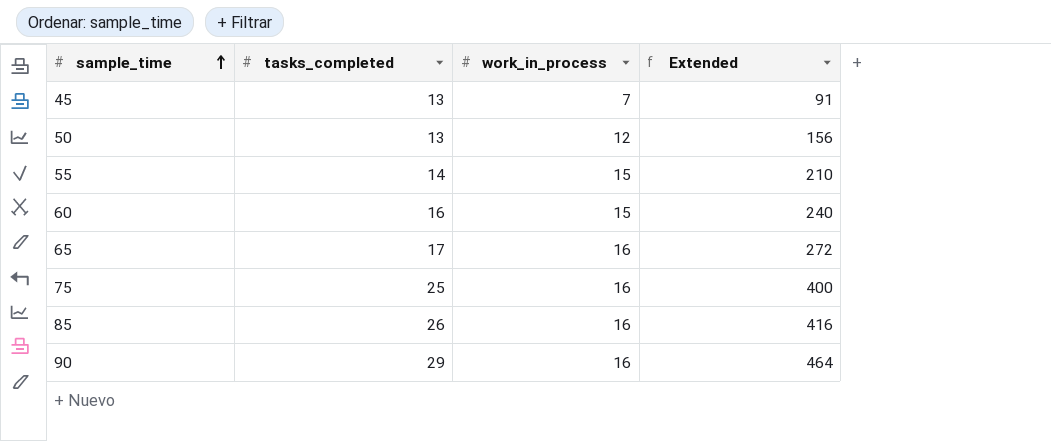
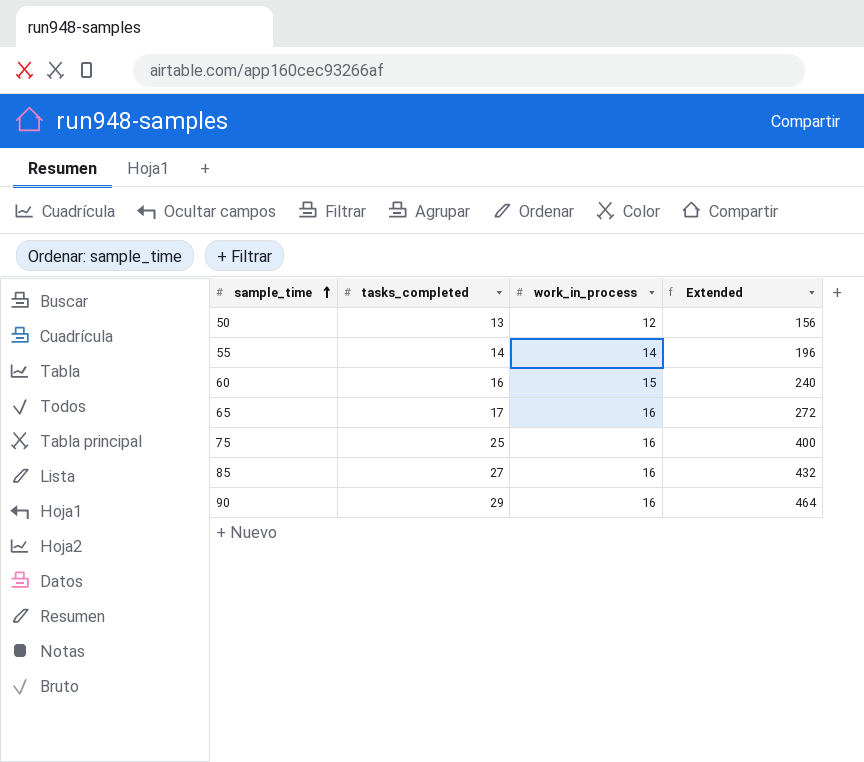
row 45: 13 | 7 | 91 -> none
55 | work_in_process: 15 -> 14
55 | Extended: 210 -> 196
85 | tasks_completed: 26 -> 27
85 | Extended: 416 -> 432

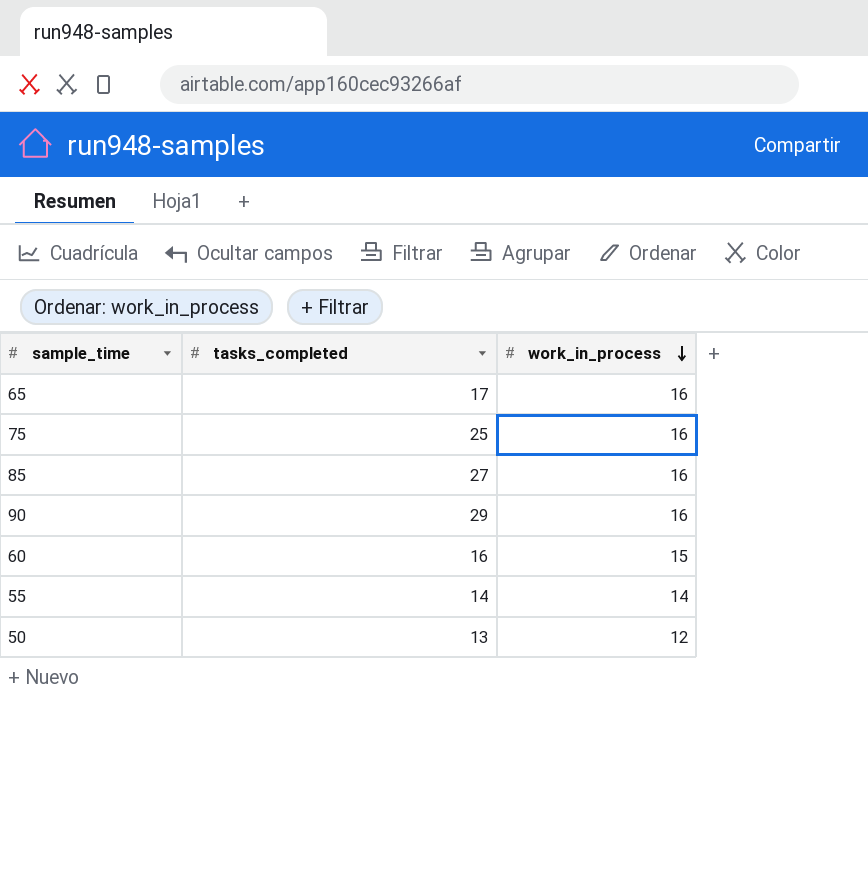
row order: sample_time ascending -> work_in_process descending
column Extended | formula: [tasks_completed] * [work_in_process] -> none

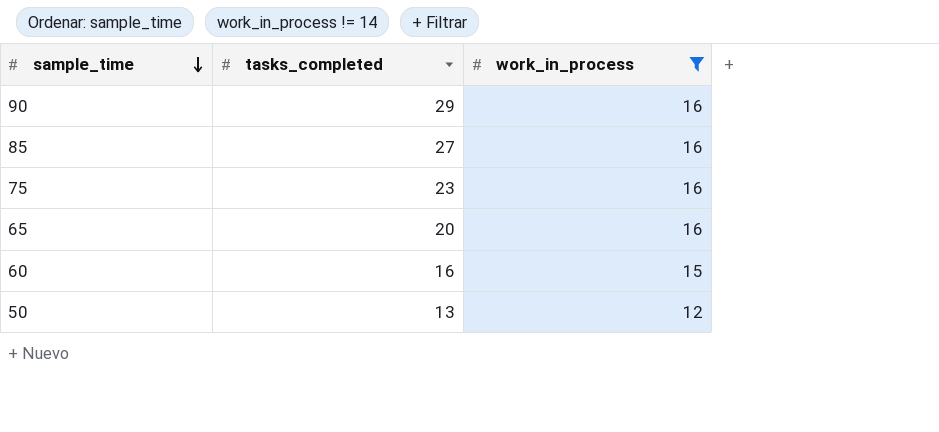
filter: none -> work_in_process != 14
row order: work_in_process descending -> sample_time descending
75 | tasks_completed: 25 -> 23
65 | tasks_completed: 17 -> 20

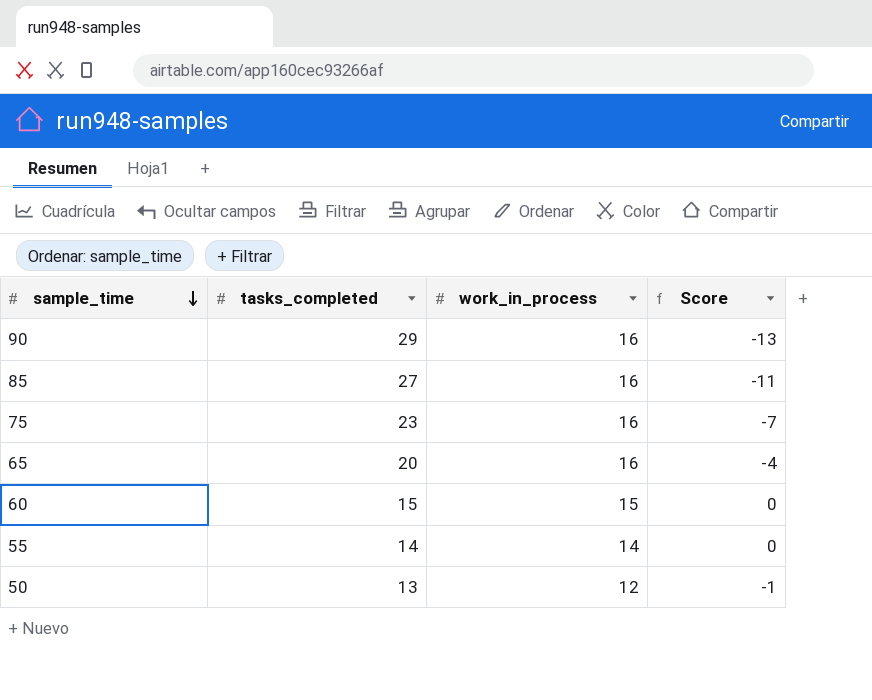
filter: work_in_process != 14 -> none
column Score | formula: none -> [work_in_process] - [tasks_completed]
60 | tasks_completed: 16 -> 15

